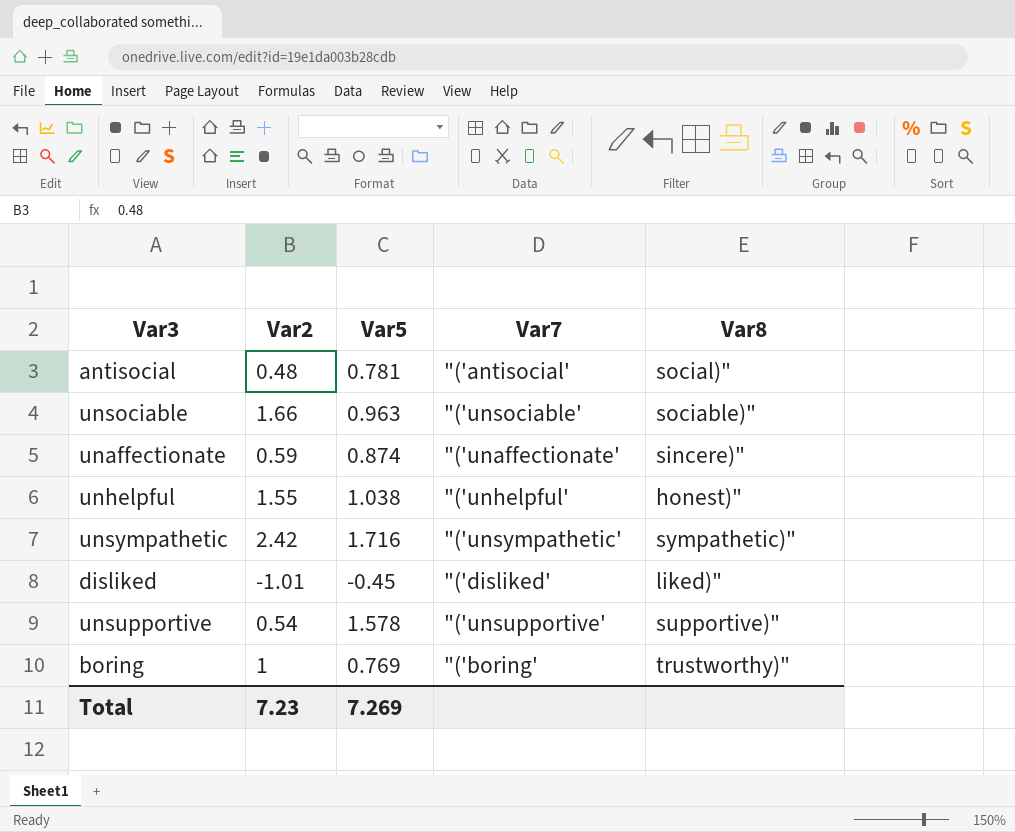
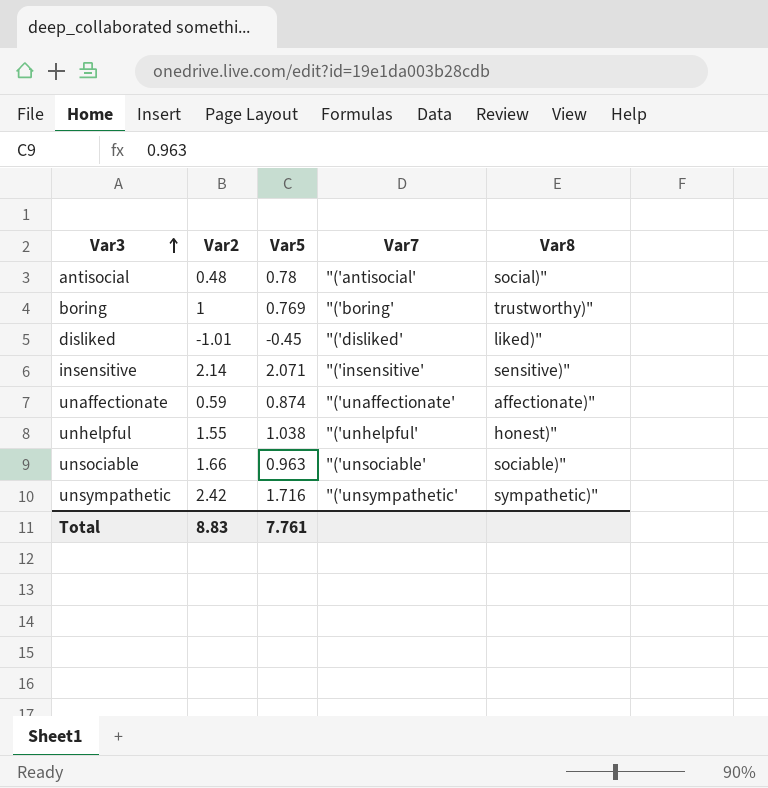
row order: none -> Var3 ascending
row unsupportive: 0.54 | 1.578 | "('unsupportive' | supportive)" -> none
antisocial | Var5: 0.781 -> 0.78
row insensitive: none -> 2.14 | 2.071 | "('insensitive' | sensitive)"
unaffectionate | Var8: sincere)" -> affectionate)"
Total | Var2: 7.23 -> 8.83
Total | Var5: 7.269 -> 7.761

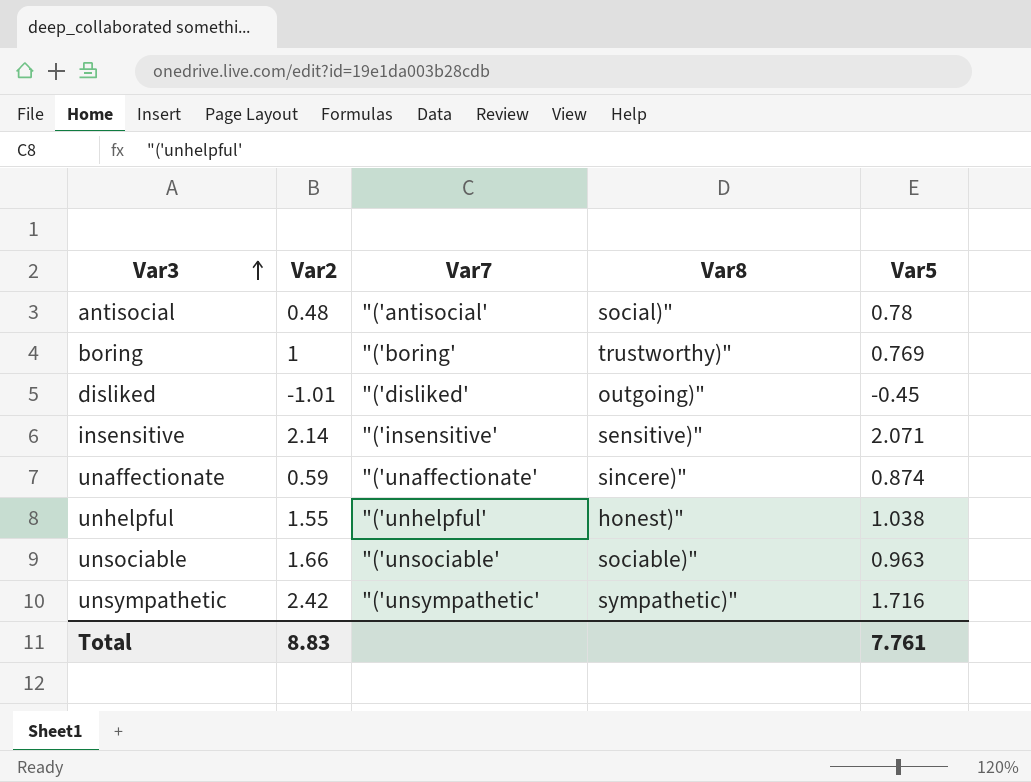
column Var5 | position: 3 -> 5
disliked | Var8: liked)" -> outgoing)"
unaffectionate | Var8: affectionate)" -> sincere)"

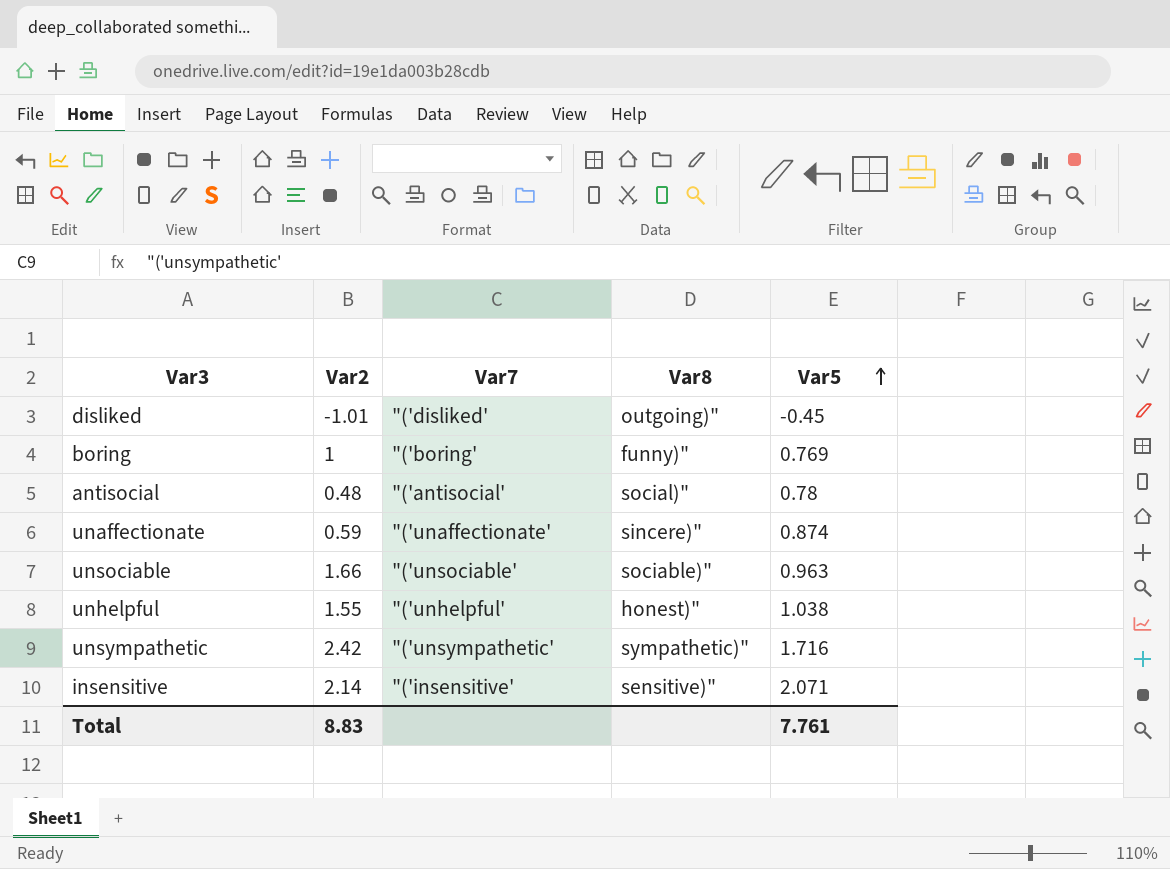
row order: Var3 ascending -> Var5 ascending
boring | Var8: trustworthy)" -> funny)"

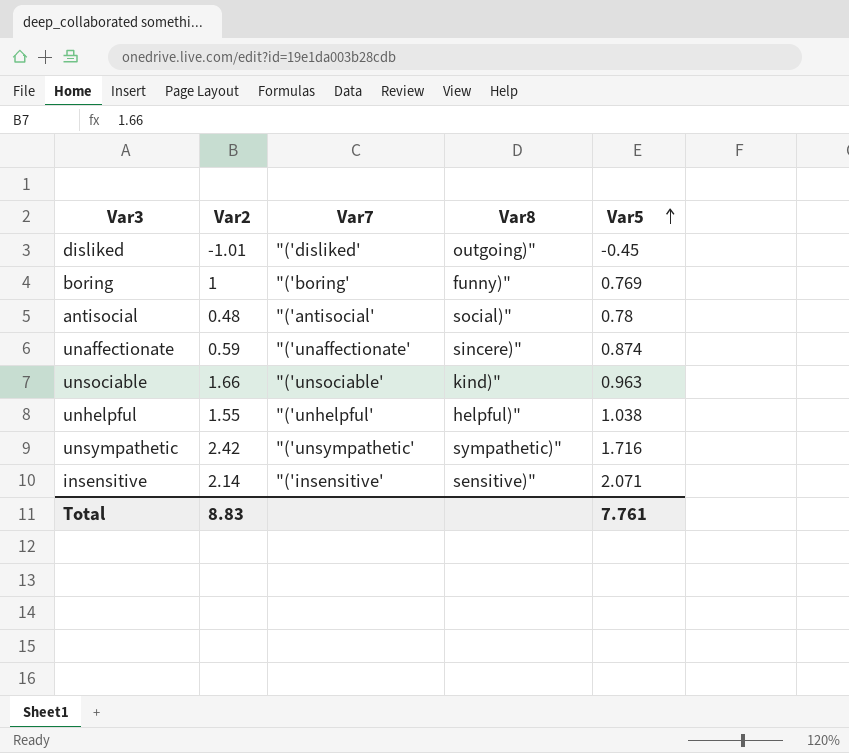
unsociable | Var8: sociable)" -> kind)"
unhelpful | Var8: honest)" -> helpful)"

